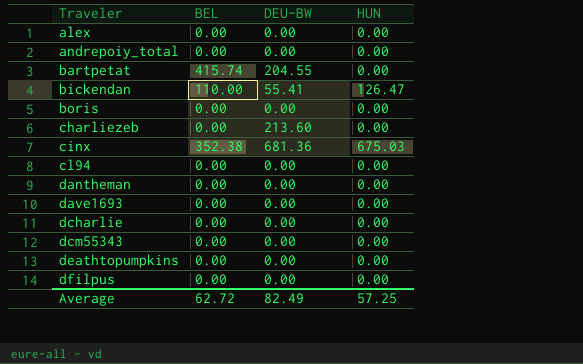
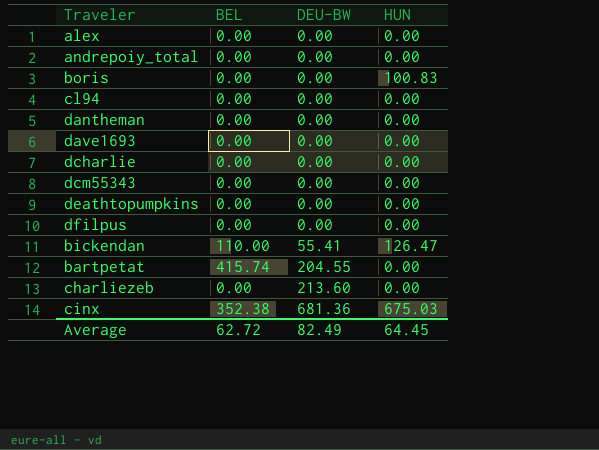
row order: Traveler ascending -> DEU-BW ascending
boris | HUN: 0.00 -> 100.83
Average | HUN: 57.25 -> 64.45

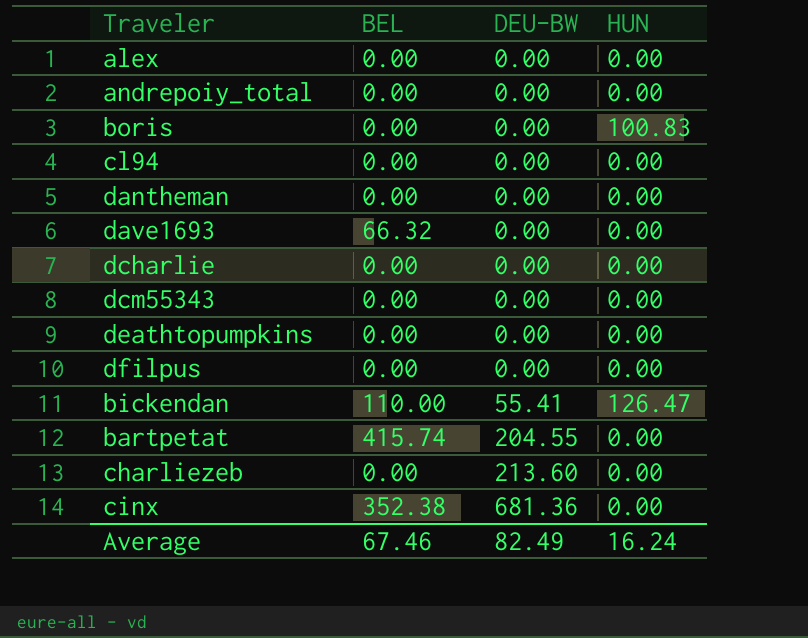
dave1693 | BEL: 0.00 -> 66.32
cinx | HUN: 675.03 -> 0.00
Average | BEL: 62.72 -> 67.46
Average | HUN: 64.45 -> 16.24

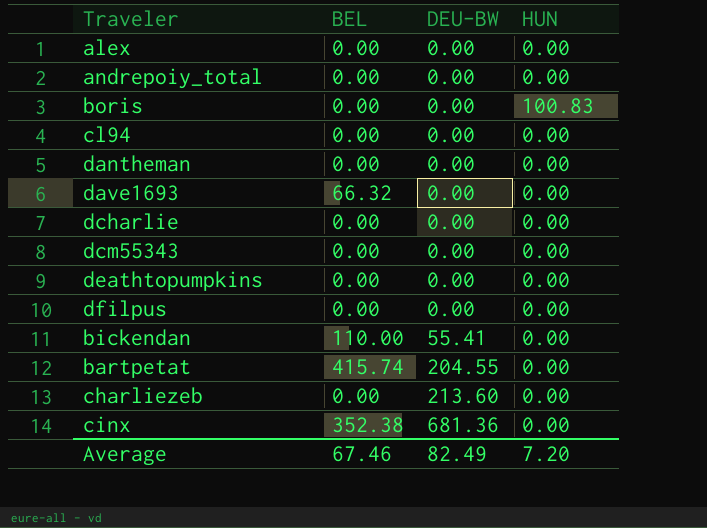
bickendan | HUN: 126.47 -> 0.00
Average | HUN: 16.24 -> 7.20

